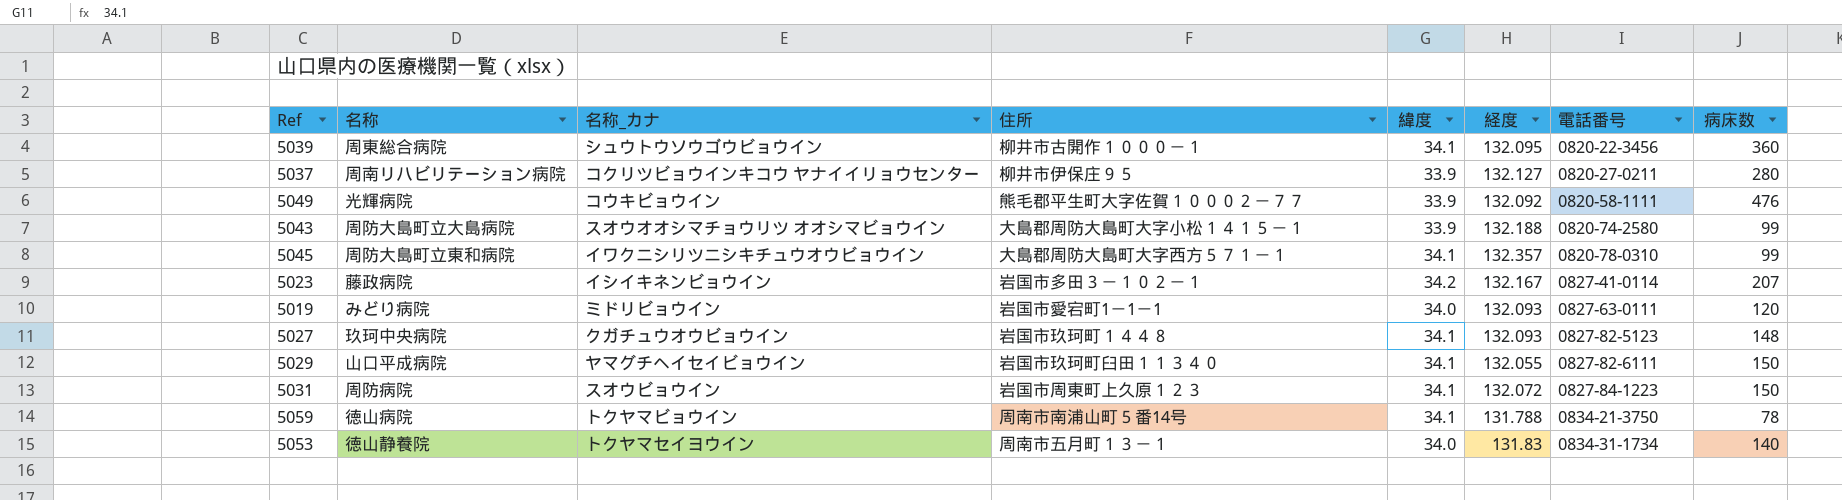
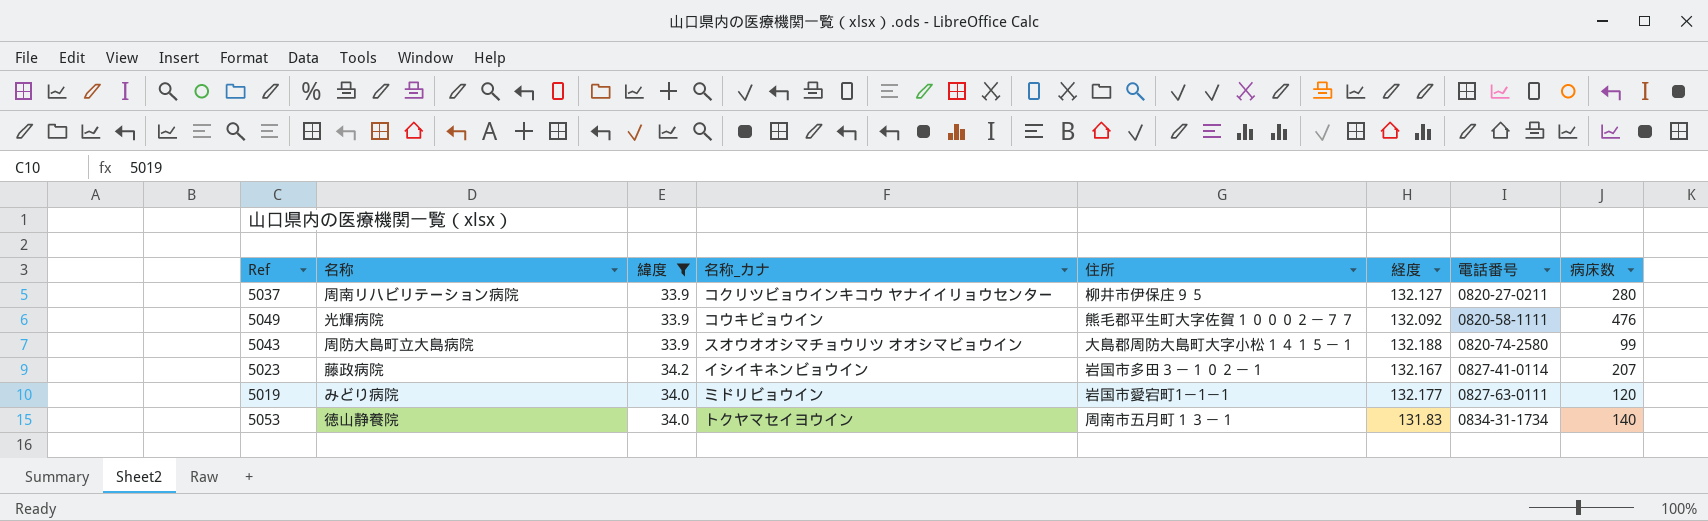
filter: none -> 緯度 != 34.1
column 緯度 | position: 5 -> 3
5019 | 経度: 132.093 -> 132.177

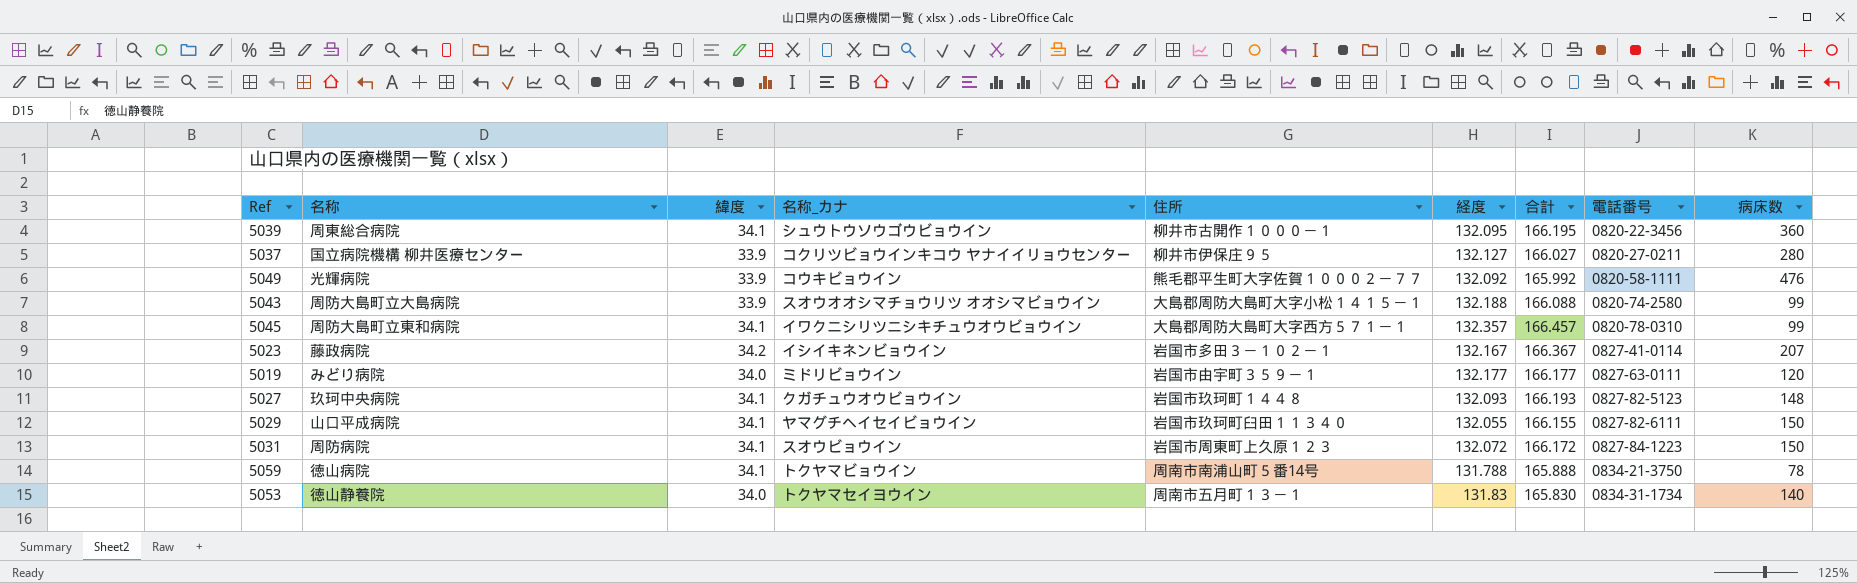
filter: 緯度 != 34.1 -> none
column 合計 | formula: none -> [緯度] + [経度]
5037 | 名称: 周南リハビリテーション病院 -> 国立病院機構 柳井医療センター
5019 | 住所: 岩国市愛宕町1－1－1 -> 岩国市由宇町３５９－１

